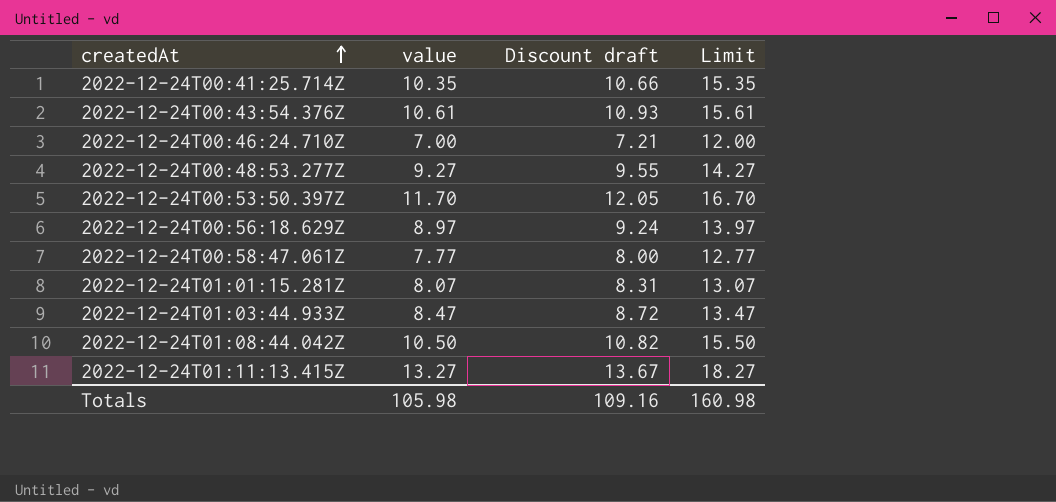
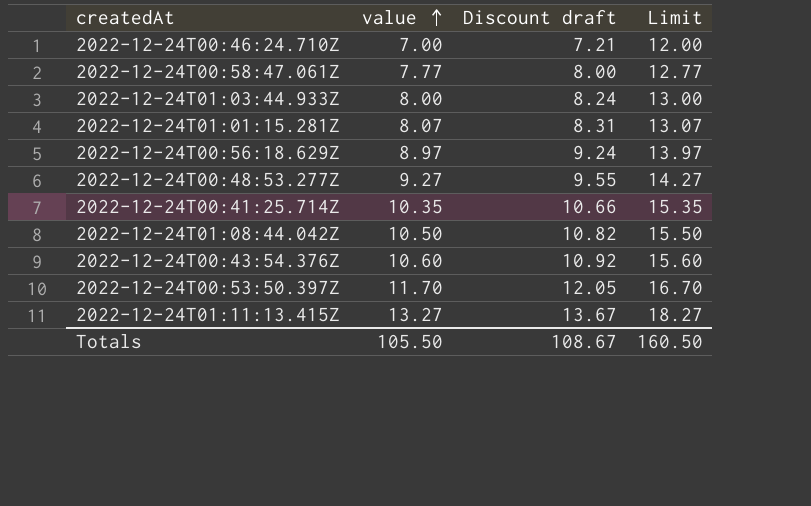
row order: createdAt ascending -> value ascending
2022-12-24T01:03:44.933Z | value: 8.47 -> 8.00
2022-12-24T01:03:44.933Z | Discount draft: 8.72 -> 8.24
2022-12-24T01:03:44.933Z | Limit: 13.47 -> 13.00
2022-12-24T00:43:54.376Z | value: 10.61 -> 10.60
2022-12-24T00:43:54.376Z | Discount draft: 10.93 -> 10.92
2022-12-24T00:43:54.376Z | Limit: 15.61 -> 15.60
Totals | value: 105.98 -> 105.50
Totals | Discount draft: 109.16 -> 108.67
Totals | Limit: 160.98 -> 160.50

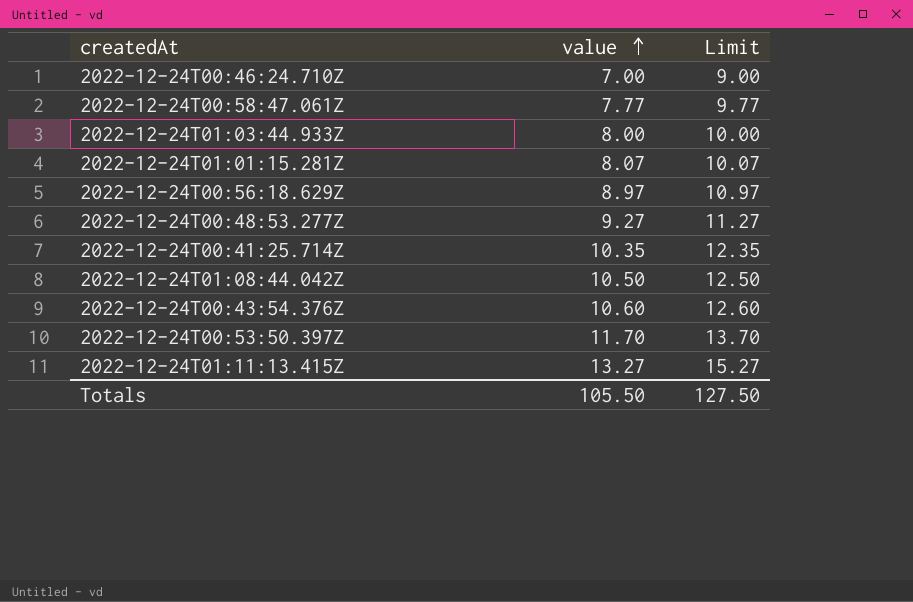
column Discount draft | formula: [value] * 1.03 -> none
column Limit | formula: [value] + 5 -> [value] + 2
Totals | Limit: 160.50 -> 127.50

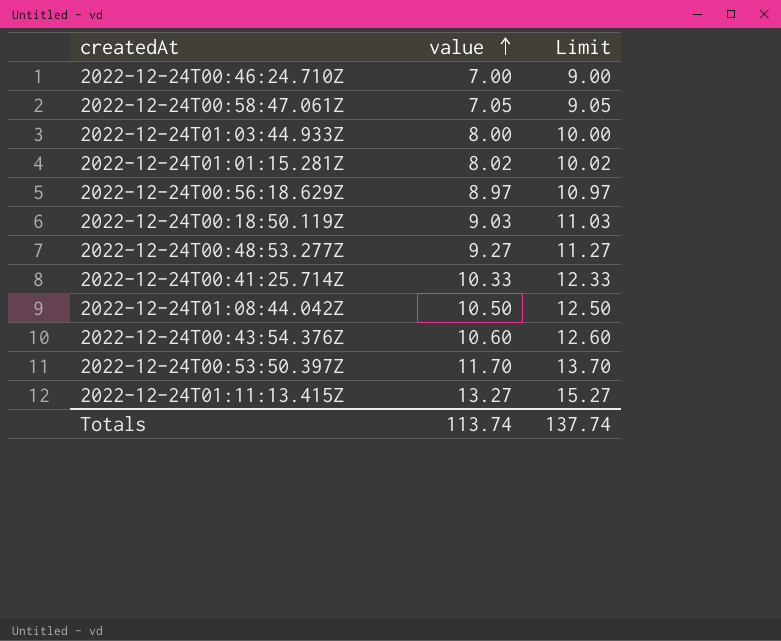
2022-12-24T00:58:47.061Z | value: 7.77 -> 7.05
2022-12-24T00:58:47.061Z | Limit: 9.77 -> 9.05
2022-12-24T01:01:15.281Z | value: 8.07 -> 8.02
2022-12-24T01:01:15.281Z | Limit: 10.07 -> 10.02
row 2022-12-24T00:18:50.119Z: none -> 9.03 | 11.03
2022-12-24T00:41:25.714Z | value: 10.35 -> 10.33
2022-12-24T00:41:25.714Z | Limit: 12.35 -> 12.33
Totals | value: 105.50 -> 113.74
Totals | Limit: 127.50 -> 137.74

